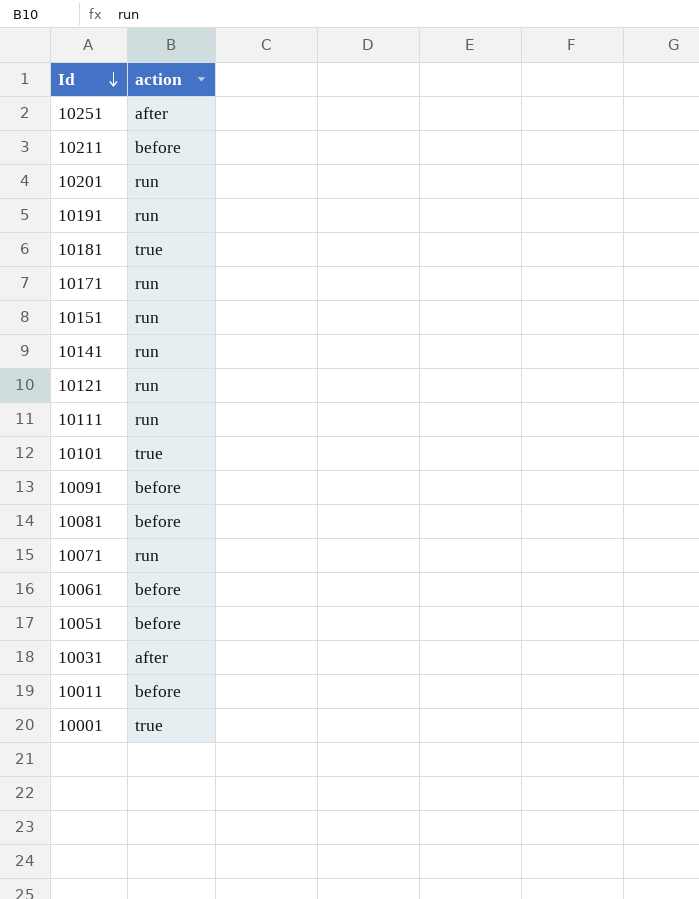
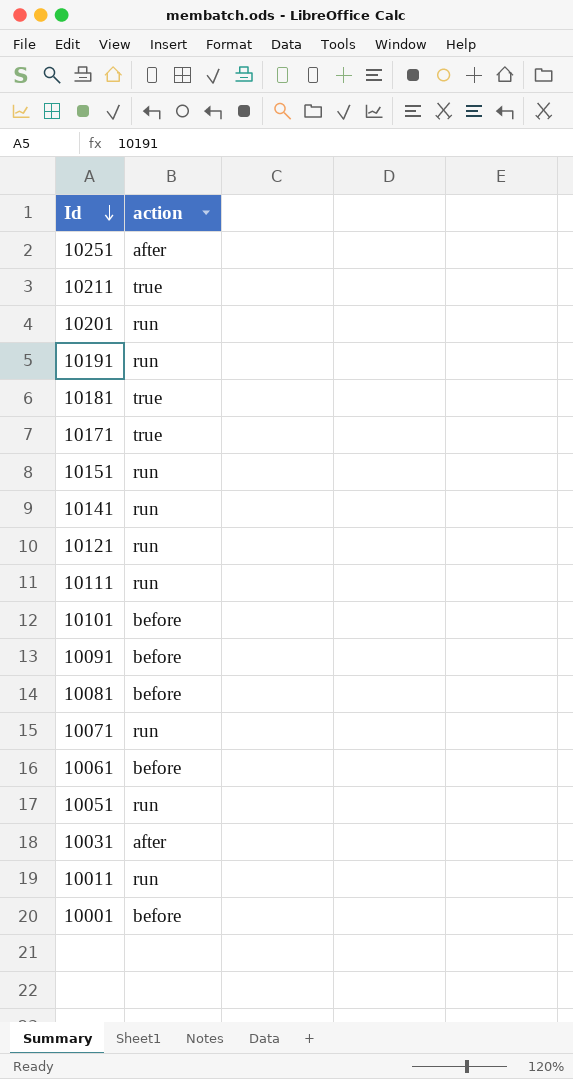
10211 | action: before -> true
10171 | action: run -> true
10101 | action: true -> before
10051 | action: before -> run
10011 | action: before -> run
10001 | action: true -> before

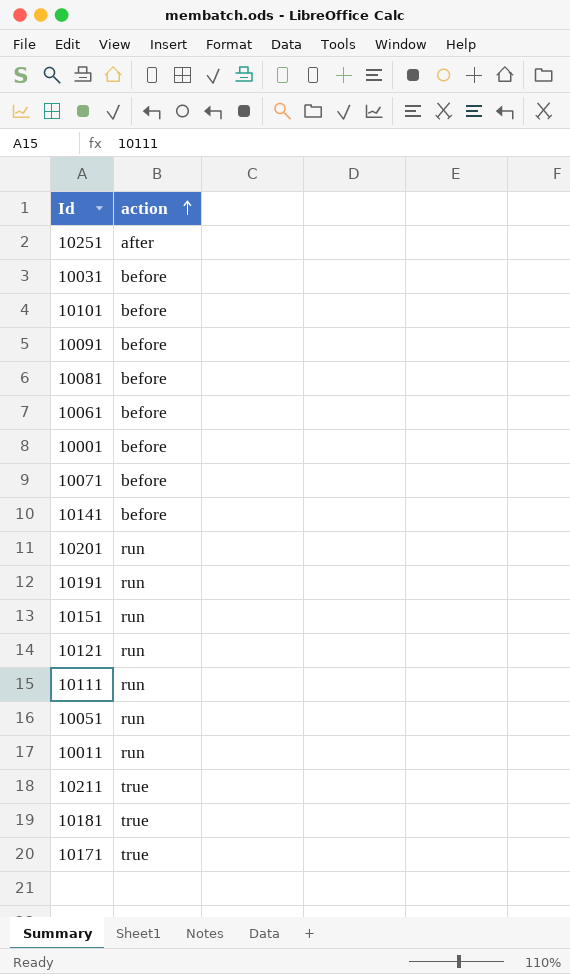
row order: Id descending -> action ascending
10031 | action: after -> before
10071 | action: run -> before
10141 | action: run -> before

